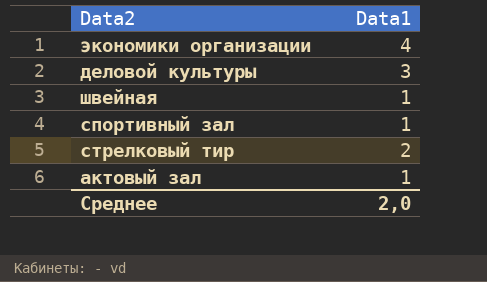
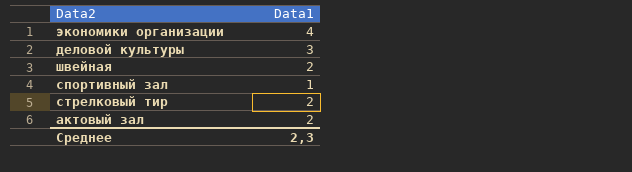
швейная | Data1: 1 -> 2
актовый зал | Data1: 1 -> 2
Среднее | Data1: 2,0 -> 2,3

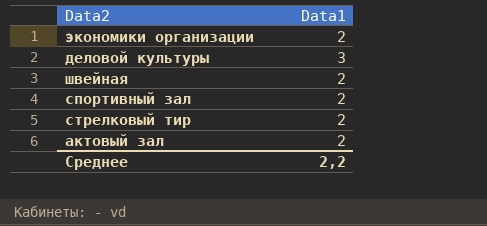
экономики организации | Data1: 4 -> 2
спортивный зал | Data1: 1 -> 2
Среднее | Data1: 2,3 -> 2,2

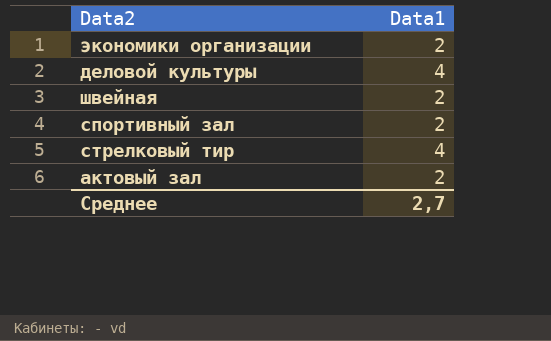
деловой культуры | Data1: 3 -> 4
стрелковый тир | Data1: 2 -> 4
Среднее | Data1: 2,2 -> 2,7

